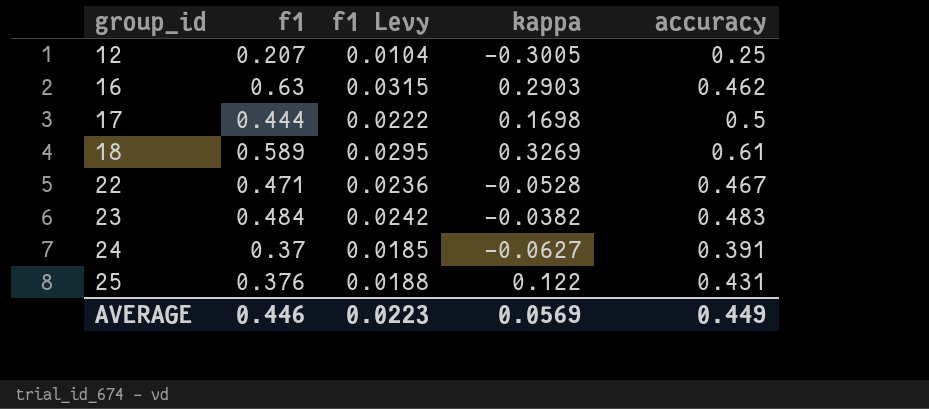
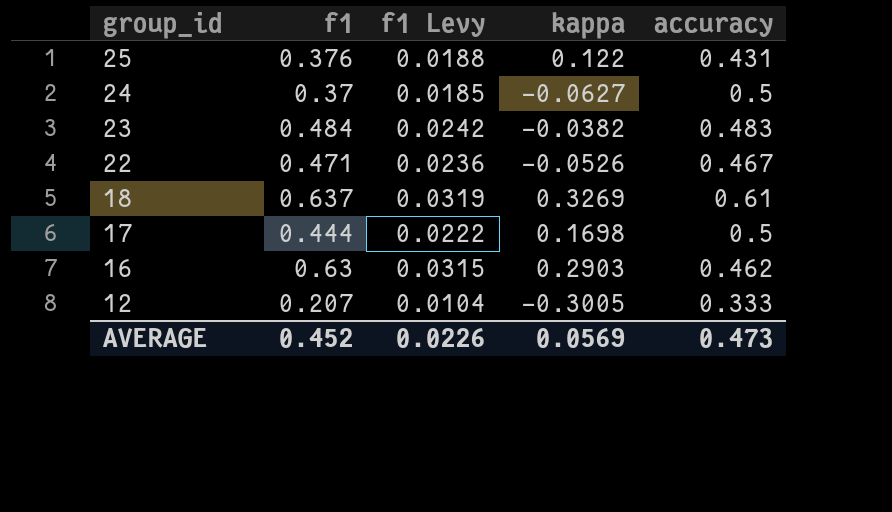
row order: group_id ascending -> group_id descending
24 | accuracy: 0.391 -> 0.5
22 | kappa: -0.0528 -> -0.0526
18 | f1: 0.589 -> 0.637
18 | f1 Levy: 0.0295 -> 0.0319
12 | accuracy: 0.25 -> 0.333
AVERAGE | f1: 0.446 -> 0.452
AVERAGE | f1 Levy: 0.0223 -> 0.0226
AVERAGE | accuracy: 0.449 -> 0.473

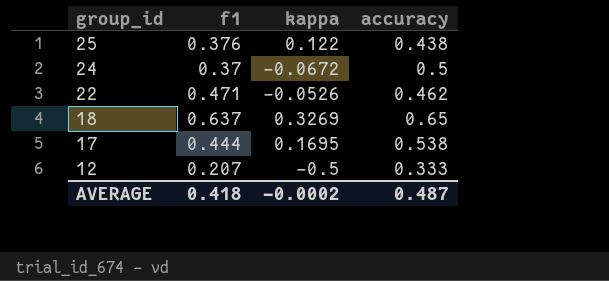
column f1 Levy | formula: [f1] * 0.05 -> none
row 23: 0.484 | 0.0242 | -0.0382 | 0.483 -> none
row 16: 0.63 | 0.0315 | 0.2903 | 0.462 -> none
25 | accuracy: 0.431 -> 0.438
24 | kappa: -0.0627 -> -0.0672
22 | accuracy: 0.467 -> 0.462
18 | accuracy: 0.61 -> 0.65
17 | kappa: 0.1698 -> 0.1695
17 | accuracy: 0.5 -> 0.538
12 | kappa: -0.3005 -> -0.5
AVERAGE | f1: 0.452 -> 0.418
AVERAGE | kappa: 0.0569 -> -0.0002
AVERAGE | accuracy: 0.473 -> 0.487

